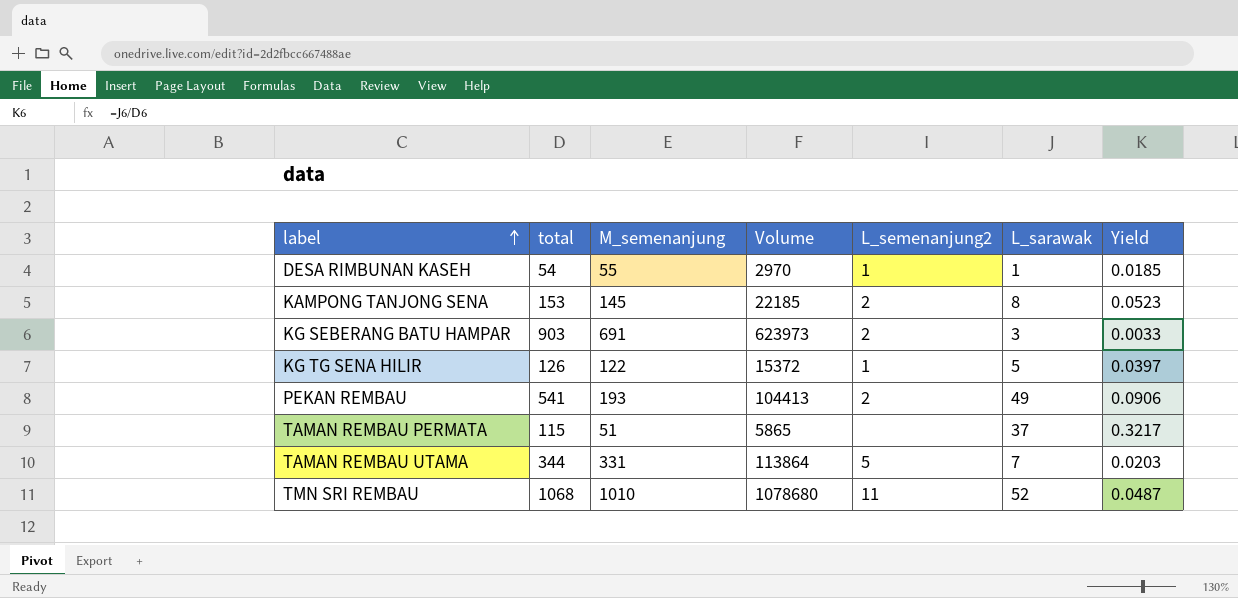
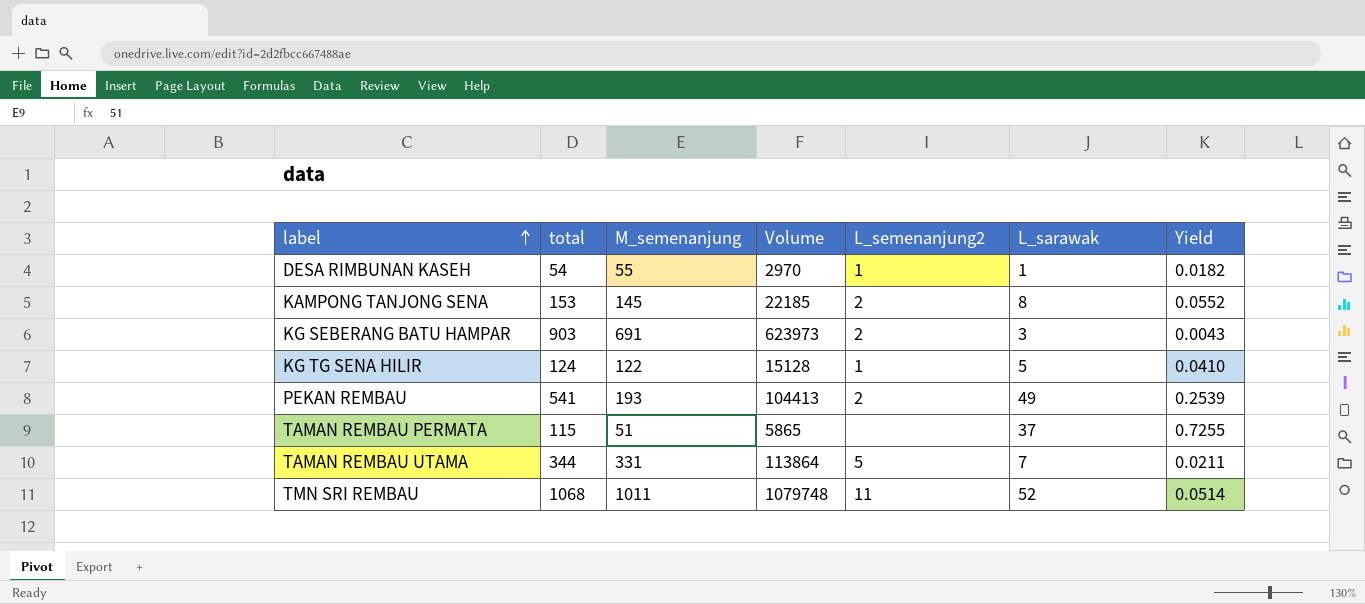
column Yield | formula: [L_sarawak] / [total] -> [L_sarawak] / [M_semenanjung]
KG TG SENA HILIR | total: 126 -> 124
KG TG SENA HILIR | Volume: 15372 -> 15128
TMN SRI REMBAU | M_semenanjung: 1010 -> 1011
TMN SRI REMBAU | Volume: 1078680 -> 1079748

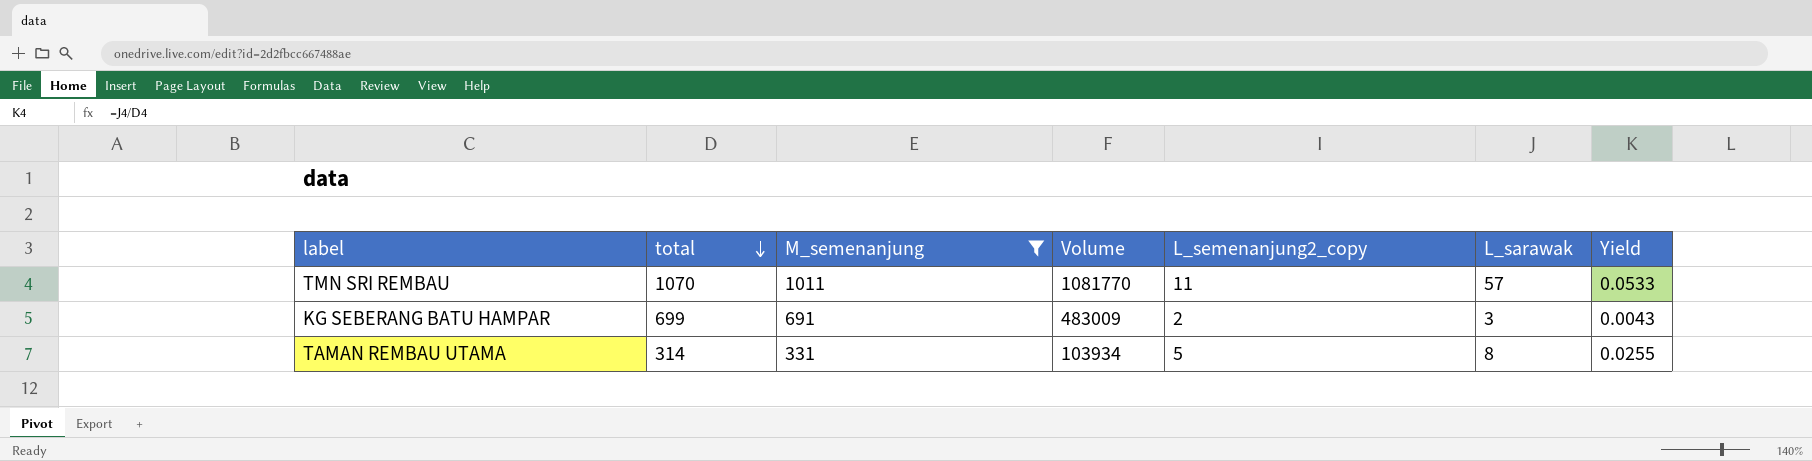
filter: none -> M_semenanjung >= 331
row order: label ascending -> total descending
column name: L_semenanjung2 -> L_semenanjung2_copy
column Yield | formula: [L_sarawak] / [M_semenanjung] -> [L_sarawak] / [total]
TMN SRI REMBAU | total: 1068 -> 1070
TMN SRI REMBAU | Volume: 1079748 -> 1081770
TMN SRI REMBAU | L_sarawak: 52 -> 57
KG SEBERANG BATU HAMPAR | total: 903 -> 699
KG SEBERANG BATU HAMPAR | Volume: 623973 -> 483009
TAMAN REMBAU UTAMA | total: 344 -> 314
TAMAN REMBAU UTAMA | Volume: 113864 -> 103934
TAMAN REMBAU UTAMA | L_sarawak: 7 -> 8

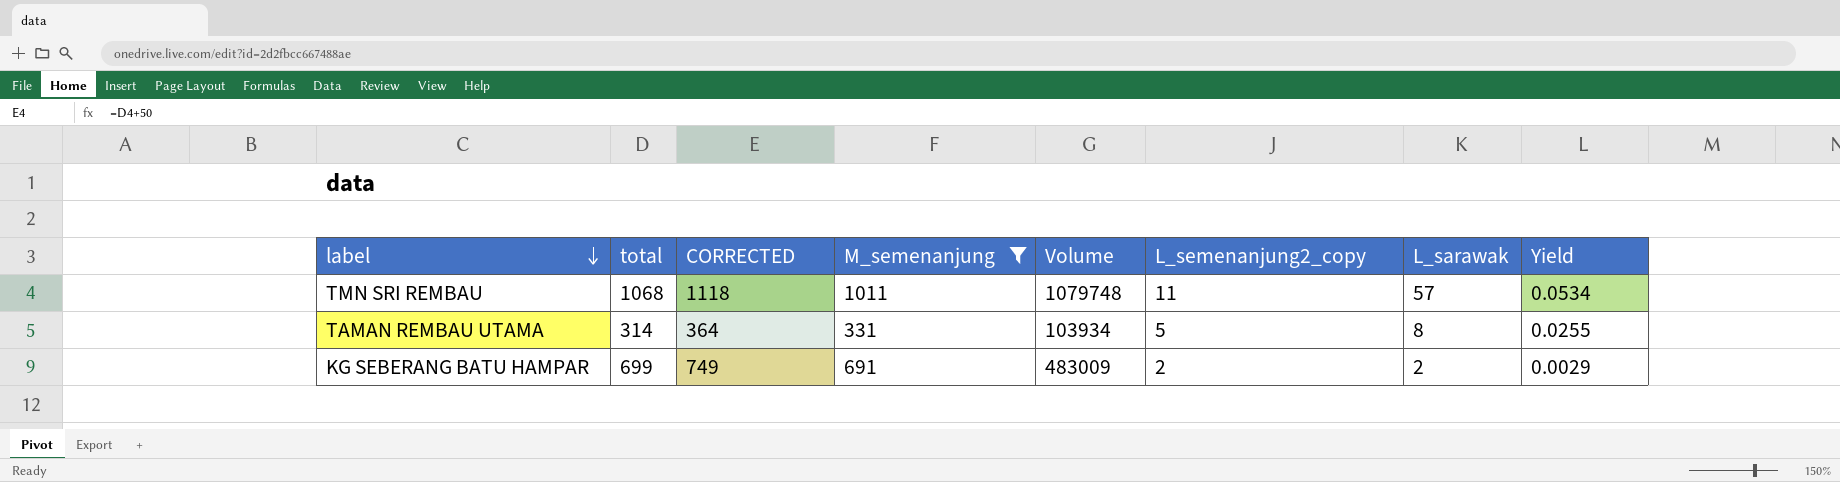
row order: total descending -> label descending
column CORRECTED | formula: none -> [total] + 50
TMN SRI REMBAU | total: 1070 -> 1068
TMN SRI REMBAU | Volume: 1081770 -> 1079748
TMN SRI REMBAU | Yield: 0.0533 -> 0.0534
KG SEBERANG BATU HAMPAR | L_sarawak: 3 -> 2
KG SEBERANG BATU HAMPAR | Yield: 0.0043 -> 0.0029

